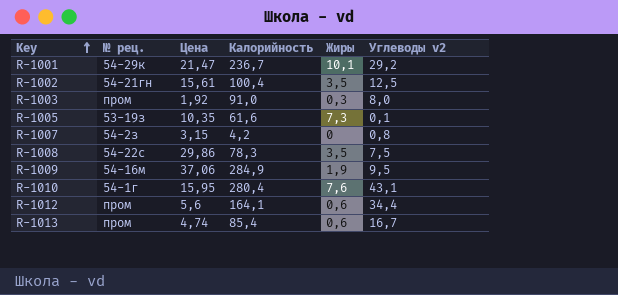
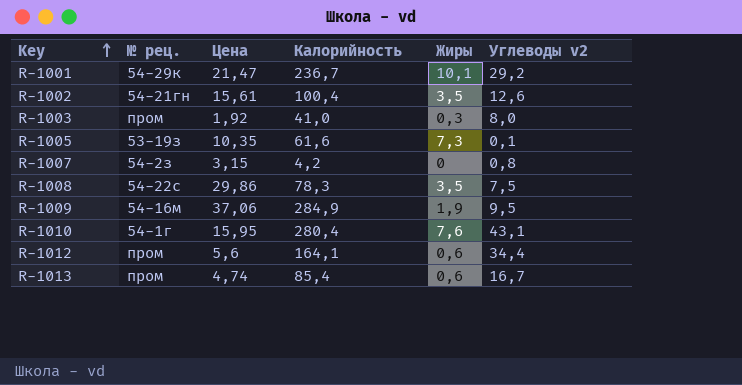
R-1002 | Углеводы v2: 12,5 -> 12,6
R-1003 | Калорийность: 91,0 -> 41,0

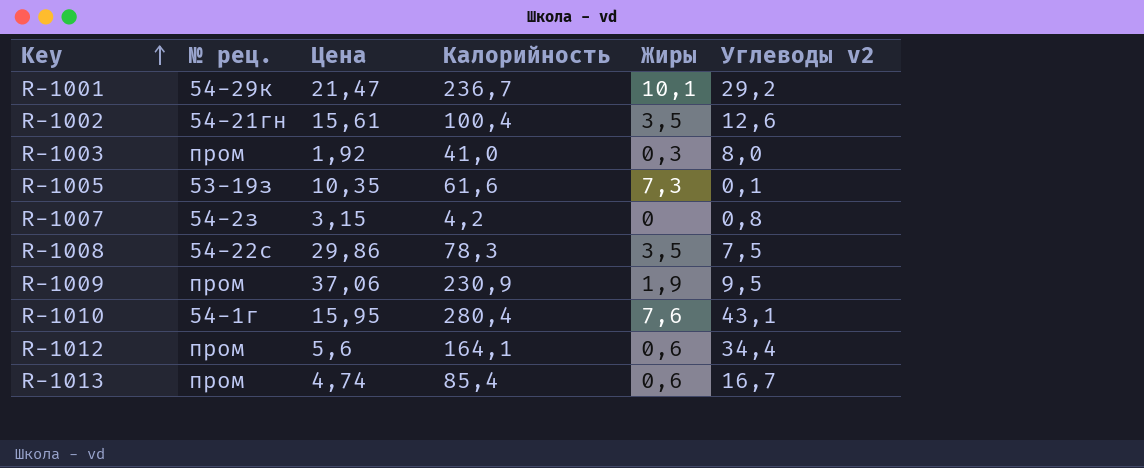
R-1009 | № рец.: 54-16м -> пром
R-1009 | Калорийность: 284,9 -> 230,9

